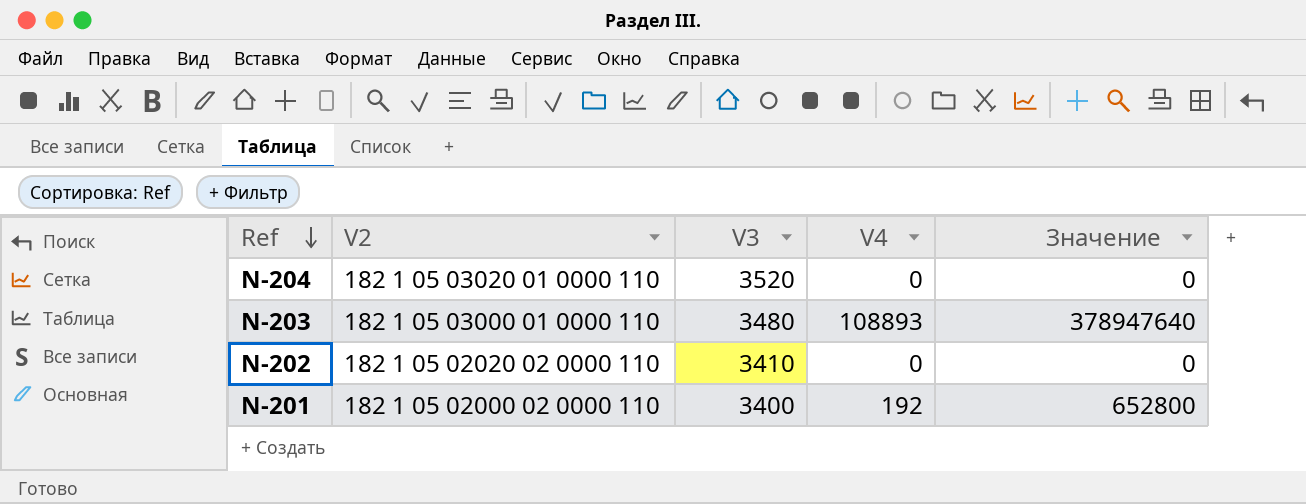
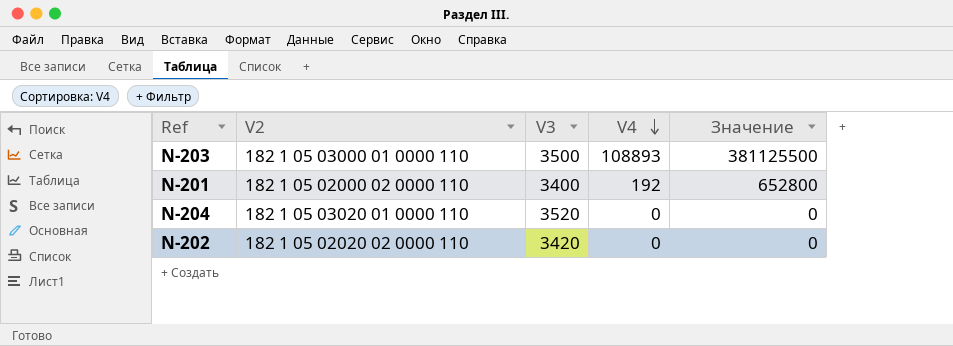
row order: Ref descending -> V4 descending
N-203 | V3: 3480 -> 3500
N-203 | Значение: 378947640 -> 381125500
N-202 | V3: 3410 -> 3420

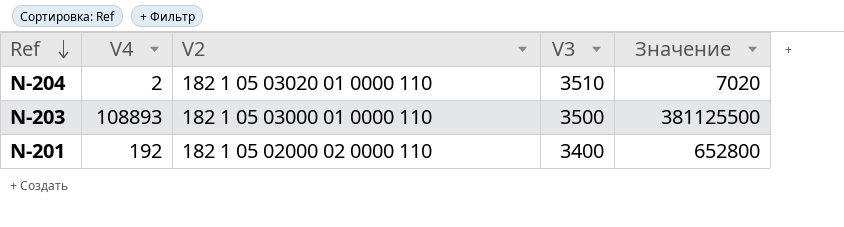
row order: V4 descending -> Ref descending
column V4 | position: 4 -> 2
row N-202: 182 1 05 02020 02 0000 110 | 3420 | 0 | 0 -> none
N-204 | V4: 0 -> 2
N-204 | V3: 3520 -> 3510
N-204 | Значение: 0 -> 7020

